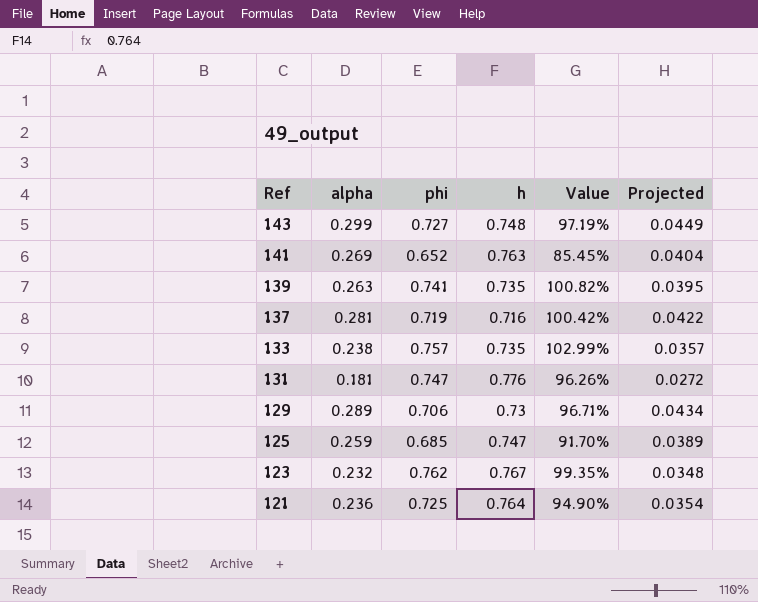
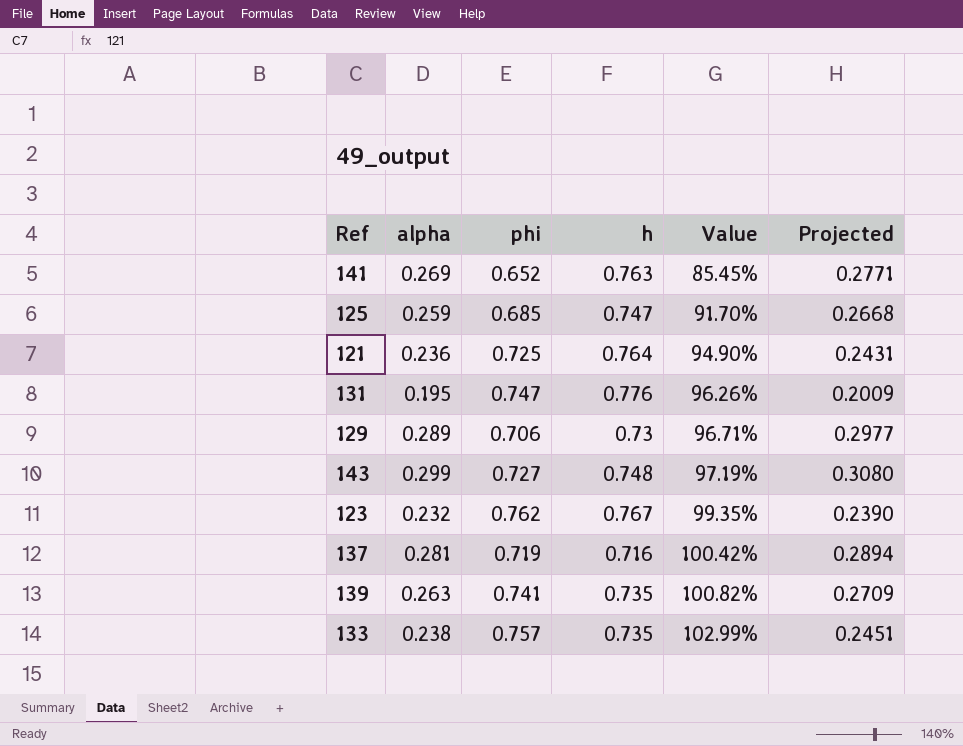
row order: Ref descending -> Value ascending
column Projected | formula: [alpha] * 0.15 -> [alpha] * 1.03
131 | alpha: 0.181 -> 0.195

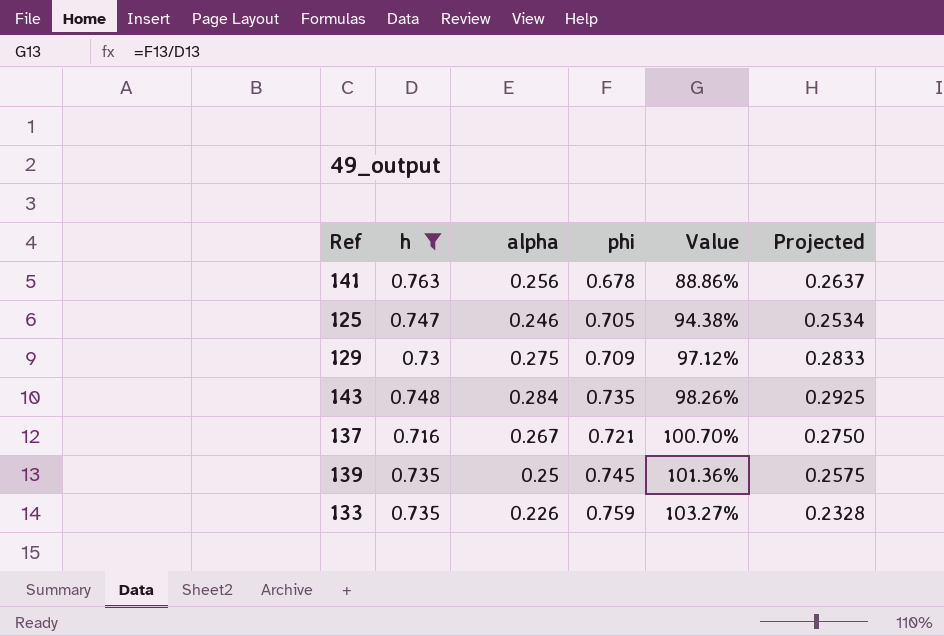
filter: none -> h <= 0.763
column h | position: 4 -> 2
141 | alpha: 0.269 -> 0.256
141 | phi: 0.652 -> 0.678
141 | Value: 85.45% -> 88.86%
141 | Projected: 0.2771 -> 0.2637
125 | alpha: 0.259 -> 0.246
125 | phi: 0.685 -> 0.705
125 | Value: 91.70% -> 94.38%
125 | Projected: 0.2668 -> 0.2534
129 | alpha: 0.289 -> 0.275
129 | phi: 0.706 -> 0.709
129 | Value: 96.71% -> 97.12%
129 | Projected: 0.2977 -> 0.2833
143 | alpha: 0.299 -> 0.284
143 | phi: 0.727 -> 0.735
143 | Value: 97.19% -> 98.26%
143 | Projected: 0.3080 -> 0.2925
137 | alpha: 0.281 -> 0.267
137 | phi: 0.719 -> 0.721
137 | Value: 100.42% -> 100.70%
137 | Projected: 0.2894 -> 0.2750
139 | alpha: 0.263 -> 0.25
139 | phi: 0.741 -> 0.745
139 | Value: 100.82% -> 101.36%
139 | Projected: 0.2709 -> 0.2575
133 | alpha: 0.238 -> 0.226
133 | phi: 0.757 -> 0.759
133 | Value: 102.99% -> 103.27%
133 | Projected: 0.2451 -> 0.2328

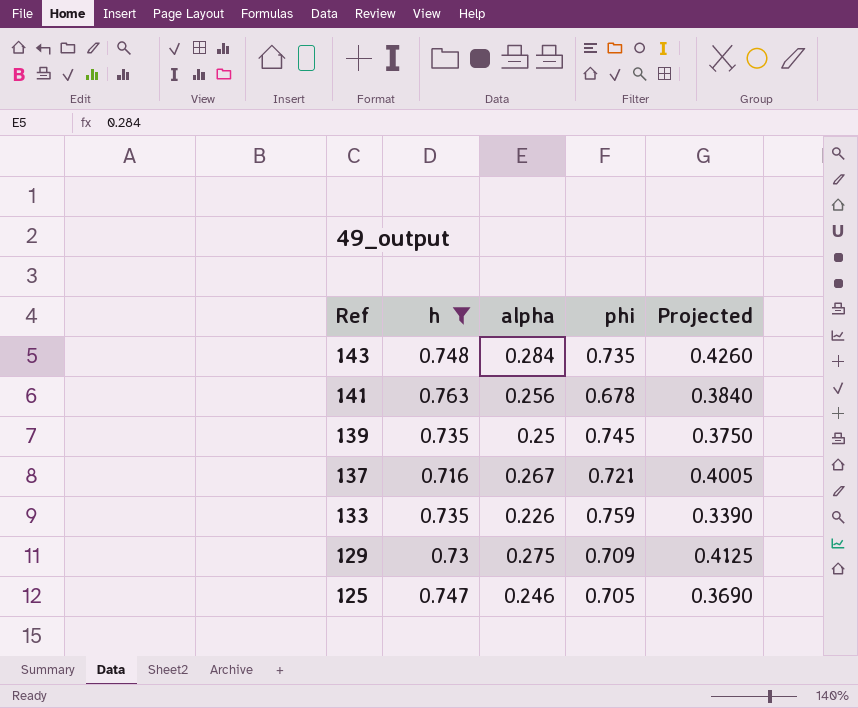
row order: Value ascending -> Ref descending
column Value | formula: [phi] / [h] -> none
column Projected | formula: [alpha] * 1.03 -> [alpha] * 1.5

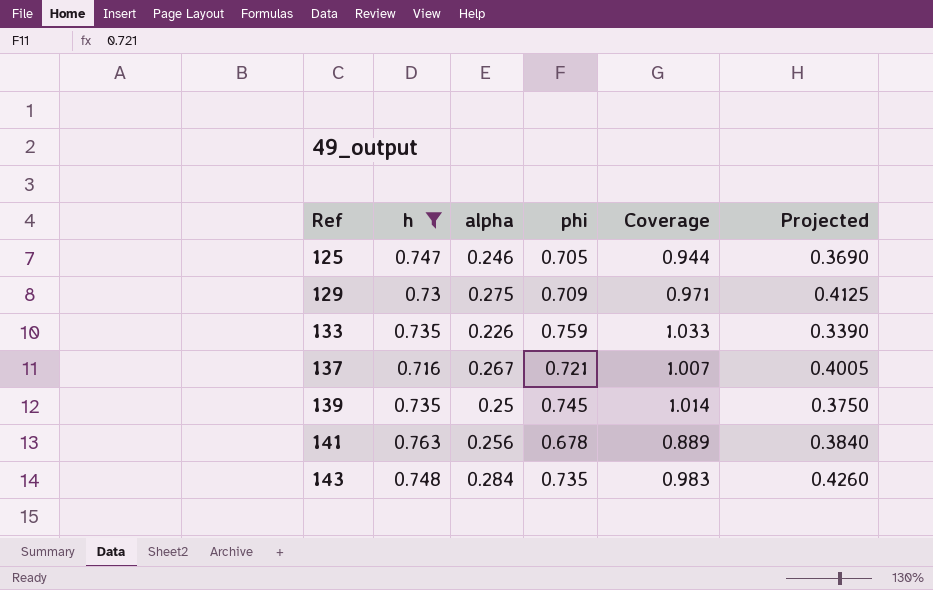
row order: Ref descending -> Ref ascending
column Coverage | formula: none -> [phi] / [h]

